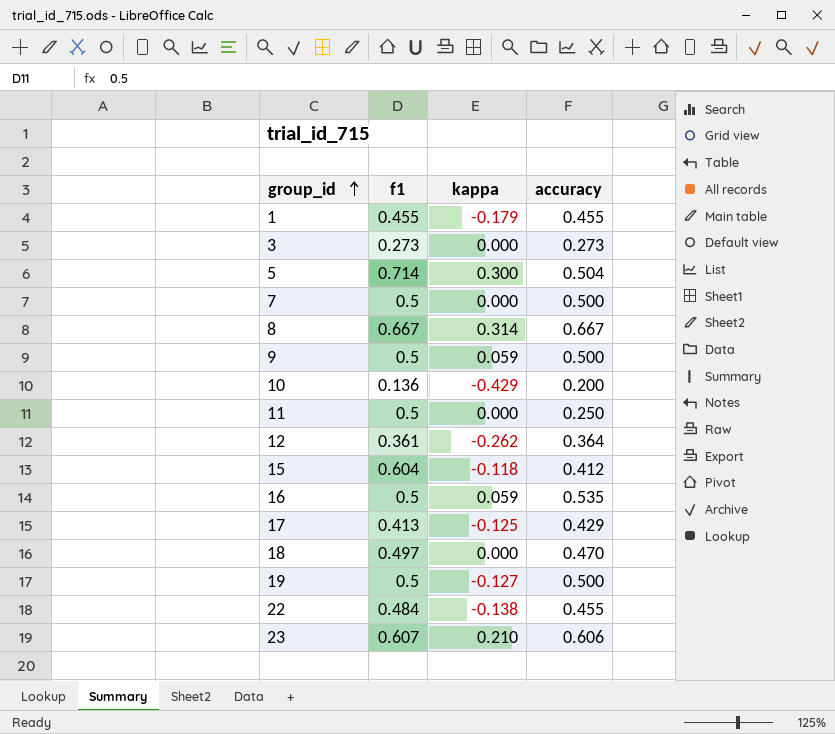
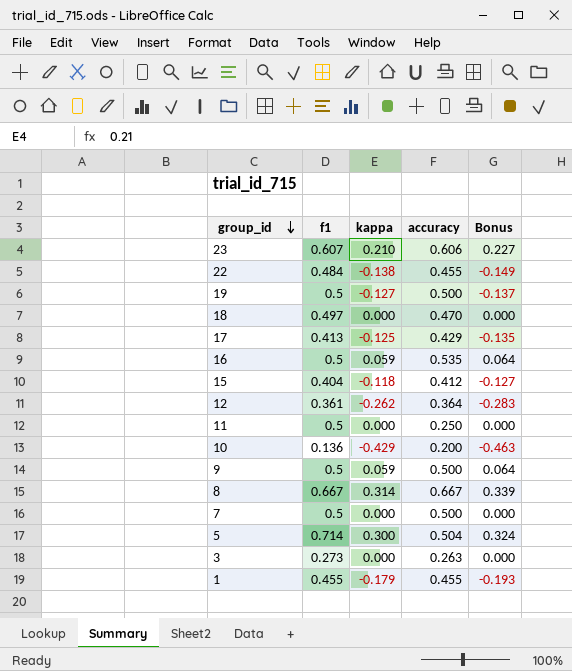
row order: group_id ascending -> group_id descending
column Bonus | formula: none -> [kappa] * 1.08
15 | f1: 0.604 -> 0.404
3 | accuracy: 0.273 -> 0.263

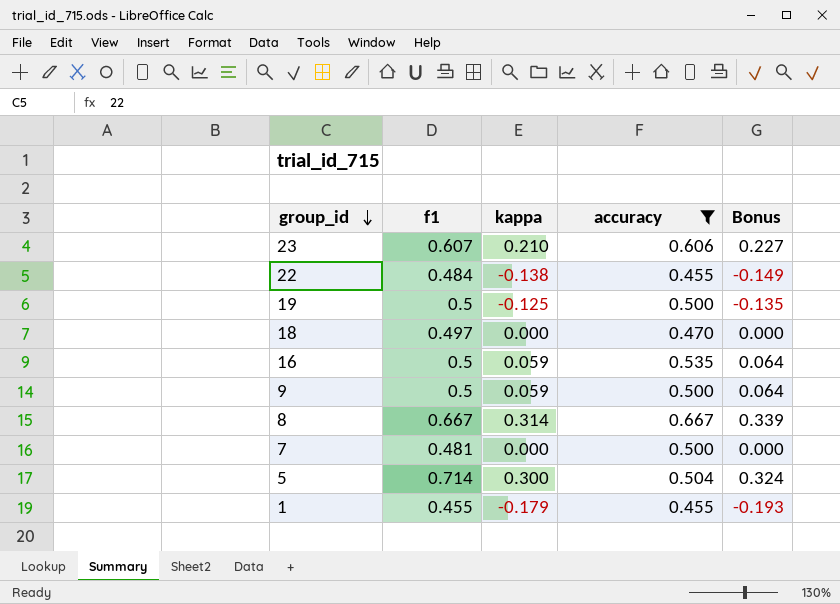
filter: none -> accuracy >= 0.455
19 | kappa: -0.127 -> -0.125
19 | Bonus: -0.137 -> -0.135
7 | f1: 0.5 -> 0.481

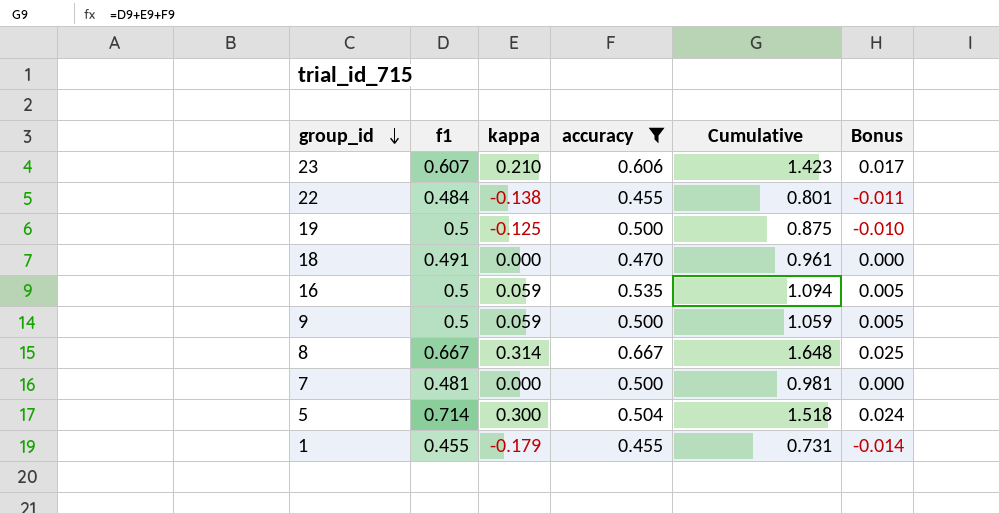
column Cumulative | formula: none -> [f1] + [kappa] + [accuracy]
column Bonus | formula: [kappa] * 1.08 -> [kappa] * 0.08
18 | f1: 0.497 -> 0.491

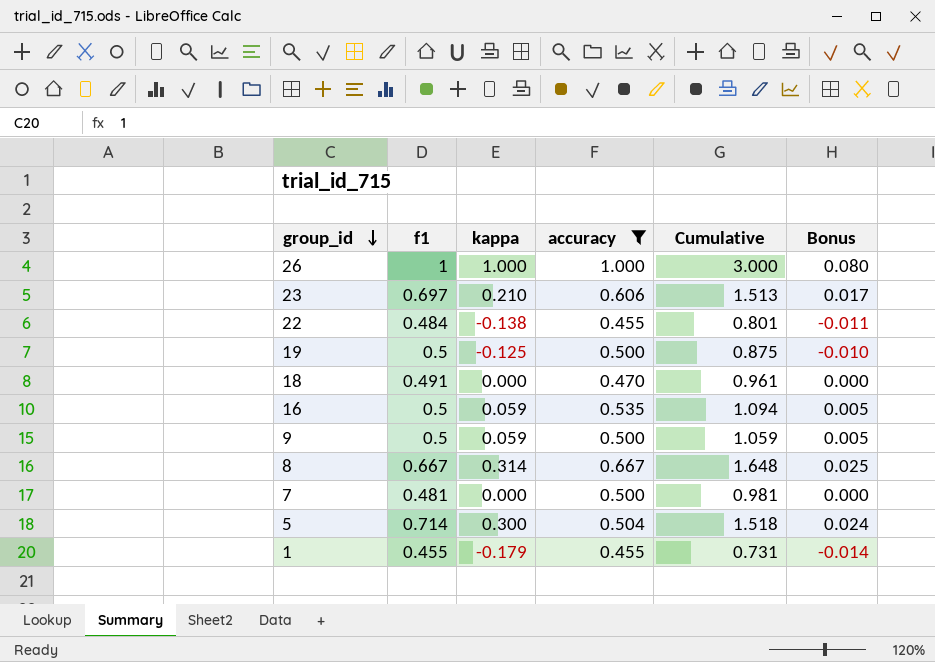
row 26: none -> 1 | 1.000 | 1.000 | 3.000 | 0.080
23 | f1: 0.607 -> 0.697
23 | Cumulative: 1.423 -> 1.513

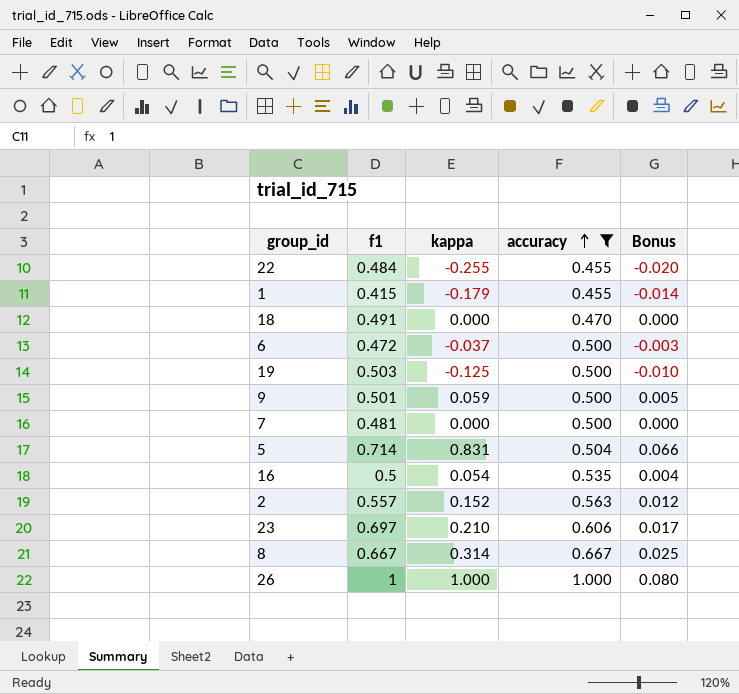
row order: group_id descending -> accuracy ascending
column Cumulative | formula: [f1] + [kappa] + [accuracy] -> none
22 | kappa: -0.138 -> -0.255
22 | Bonus: -0.011 -> -0.020
1 | f1: 0.455 -> 0.415
row 6: none -> 0.472 | -0.037 | 0.500 | -0.003
19 | f1: 0.5 -> 0.503
9 | f1: 0.5 -> 0.501
5 | kappa: 0.300 -> 0.831
5 | Bonus: 0.024 -> 0.066
16 | kappa: 0.059 -> 0.054
16 | Bonus: 0.005 -> 0.004
row 2: none -> 0.557 | 0.152 | 0.563 | 0.012

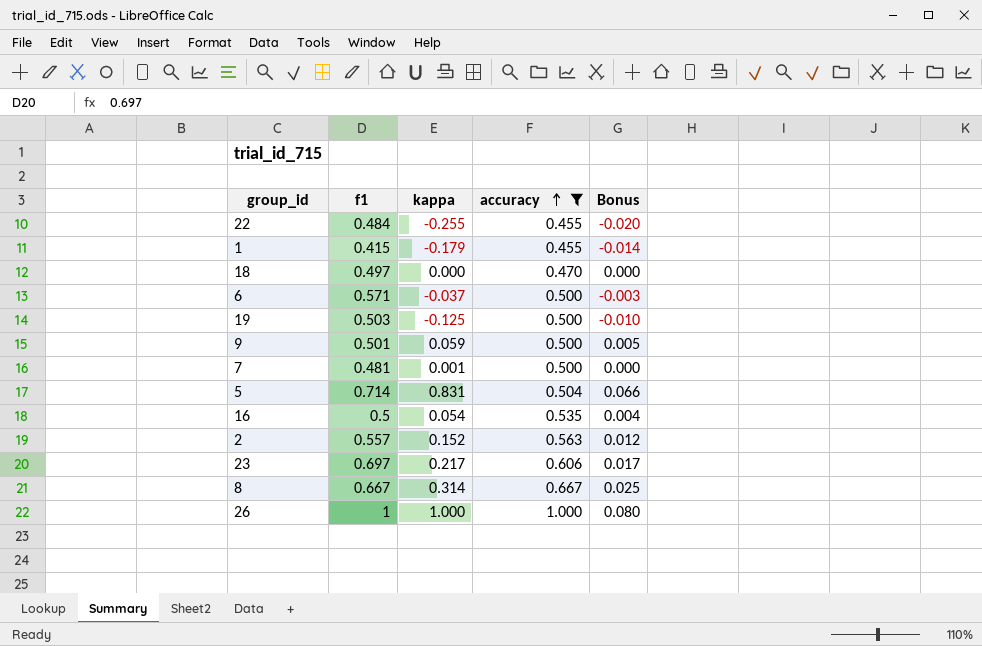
18 | f1: 0.491 -> 0.497
6 | f1: 0.472 -> 0.571
7 | kappa: 0.000 -> 0.001
23 | kappa: 0.210 -> 0.217

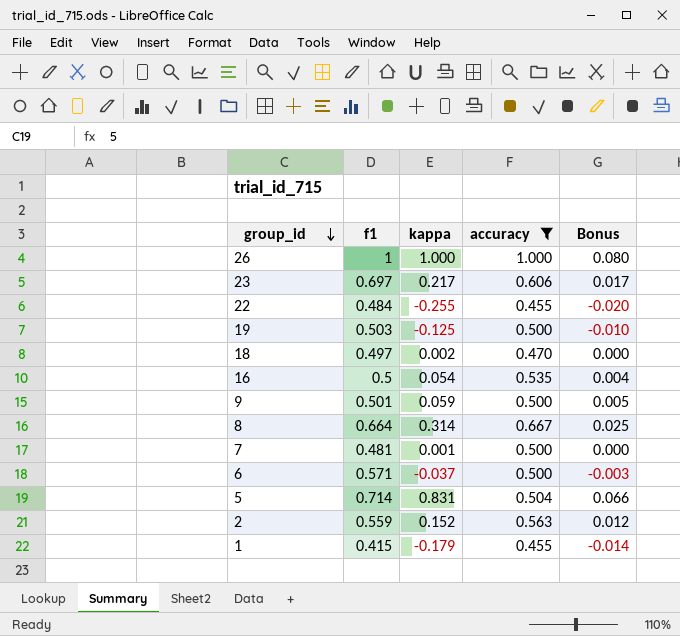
row order: accuracy ascending -> group_id descending
18 | kappa: 0.000 -> 0.002
8 | f1: 0.667 -> 0.664
2 | f1: 0.557 -> 0.559

